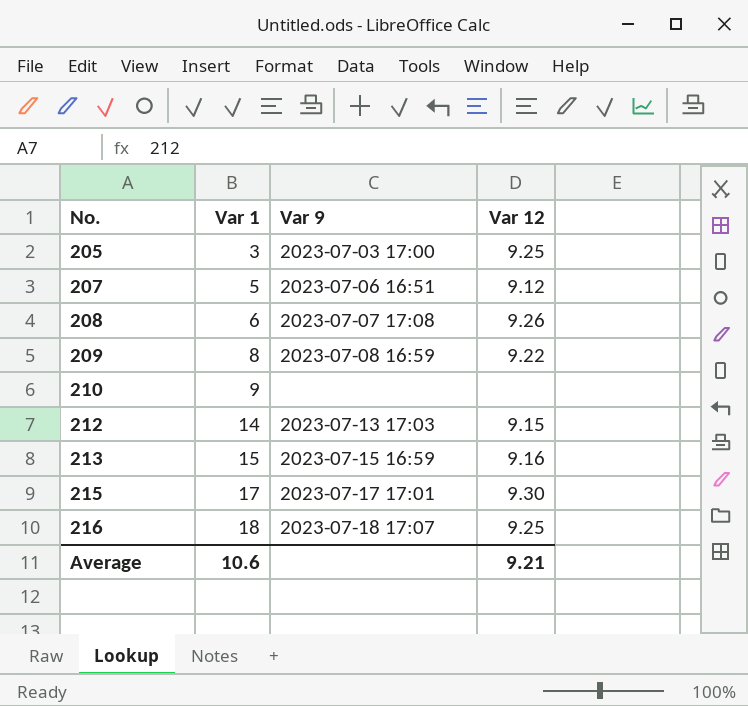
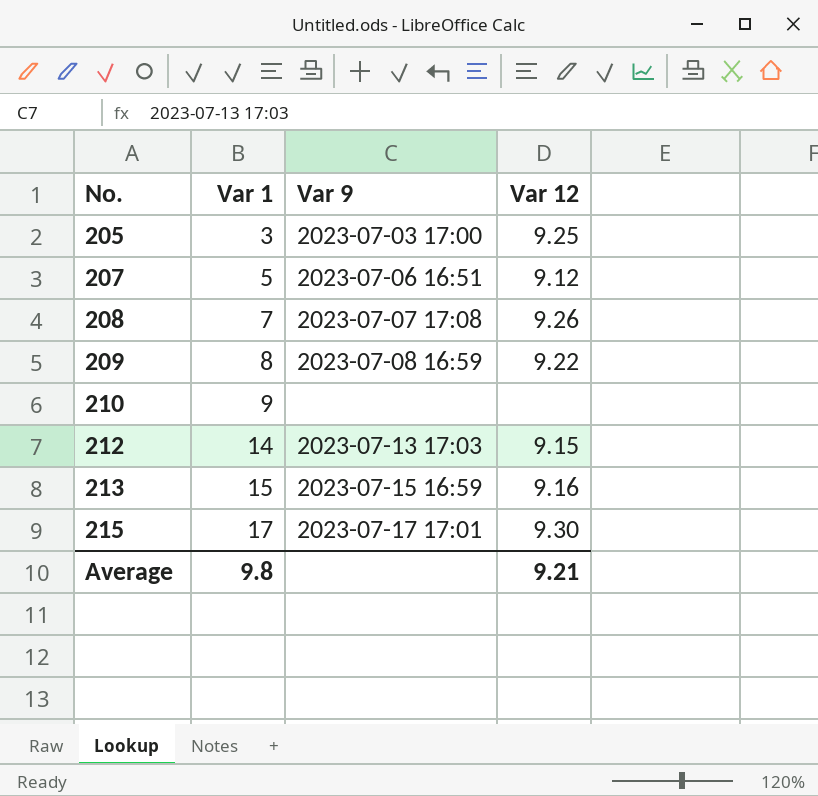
row 216: 18 | 2023-07-18 17:07 | 9.25 -> none
208 | Var 1: 6 -> 7
Average | Var 1: 10.6 -> 9.8

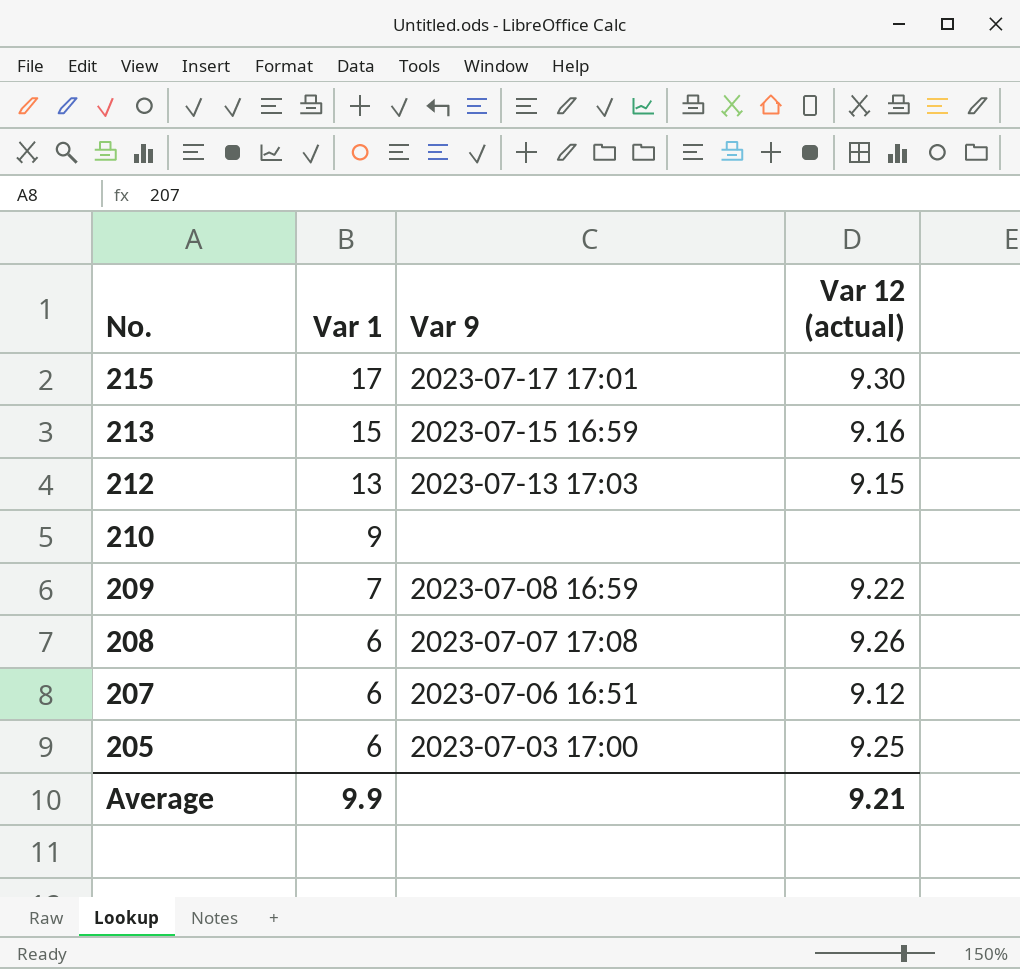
row order: No. ascending -> No. descending
column name: Var 12 -> Var 12 (actual)
212 | Var 1: 14 -> 13
209 | Var 1: 8 -> 7
208 | Var 1: 7 -> 6
207 | Var 1: 5 -> 6
205 | Var 1: 3 -> 6
Average | Var 1: 9.8 -> 9.9

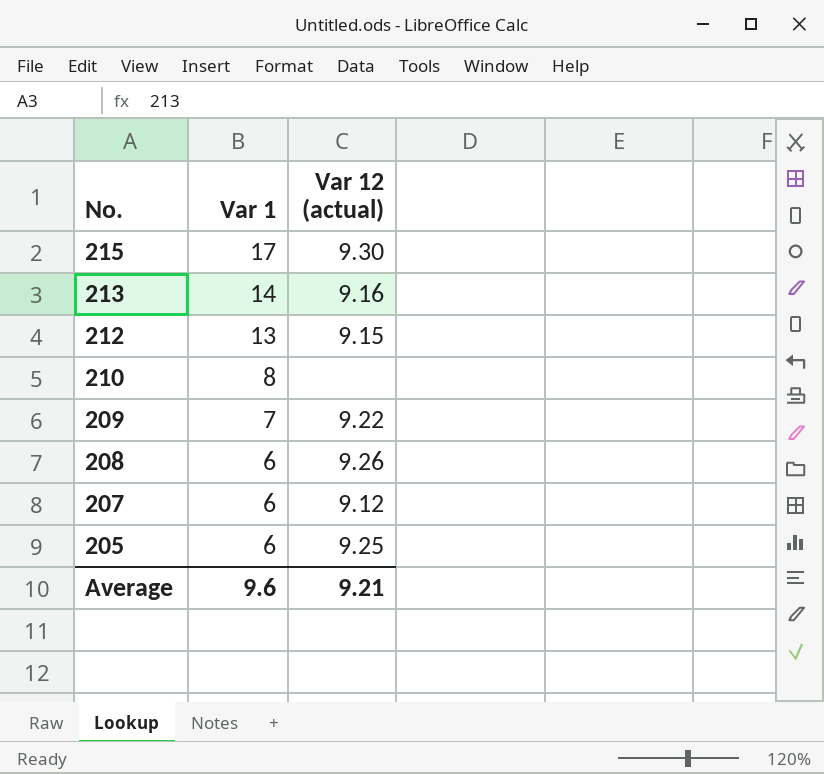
column Var 9 | position: 3 -> none
213 | Var 1: 15 -> 14
210 | Var 1: 9 -> 8
Average | Var 1: 9.9 -> 9.6

